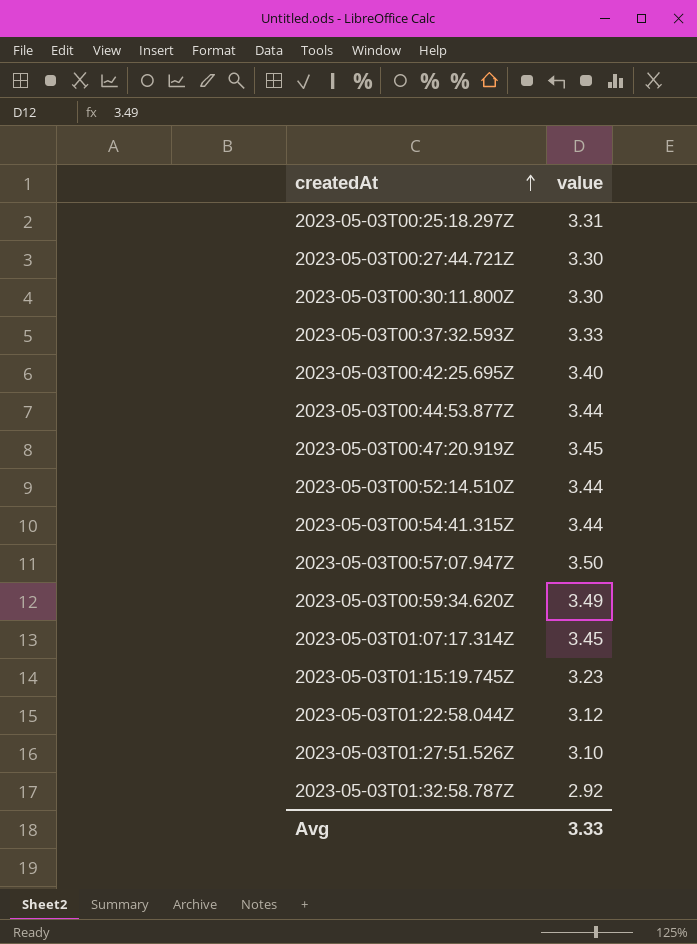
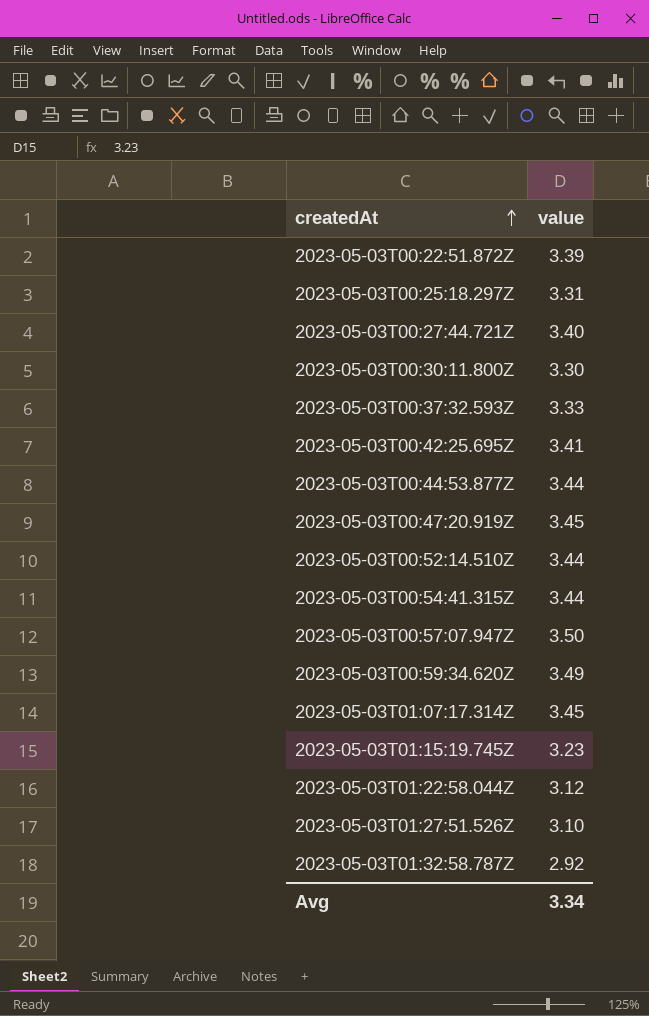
row 2023-05-03T00:22:51.872Z: none -> 3.39
2023-05-03T00:27:44.721Z | value: 3.30 -> 3.40
2023-05-03T00:42:25.695Z | value: 3.40 -> 3.41
Avg | value: 3.33 -> 3.34

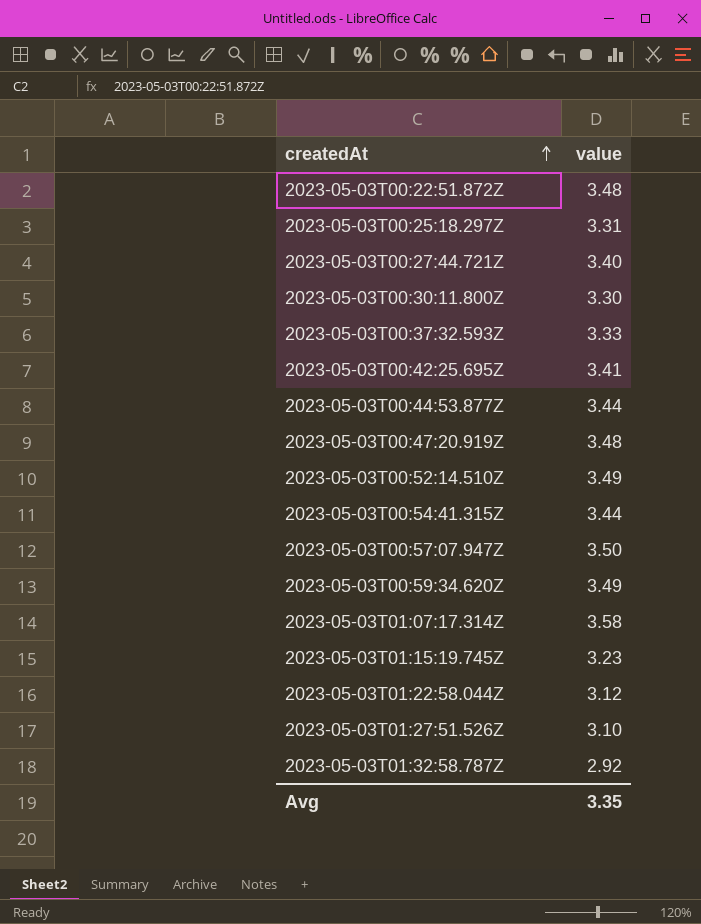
2023-05-03T00:22:51.872Z | value: 3.39 -> 3.48
2023-05-03T00:47:20.919Z | value: 3.45 -> 3.48
2023-05-03T00:52:14.510Z | value: 3.44 -> 3.49
2023-05-03T01:07:17.314Z | value: 3.45 -> 3.58
Avg | value: 3.34 -> 3.35

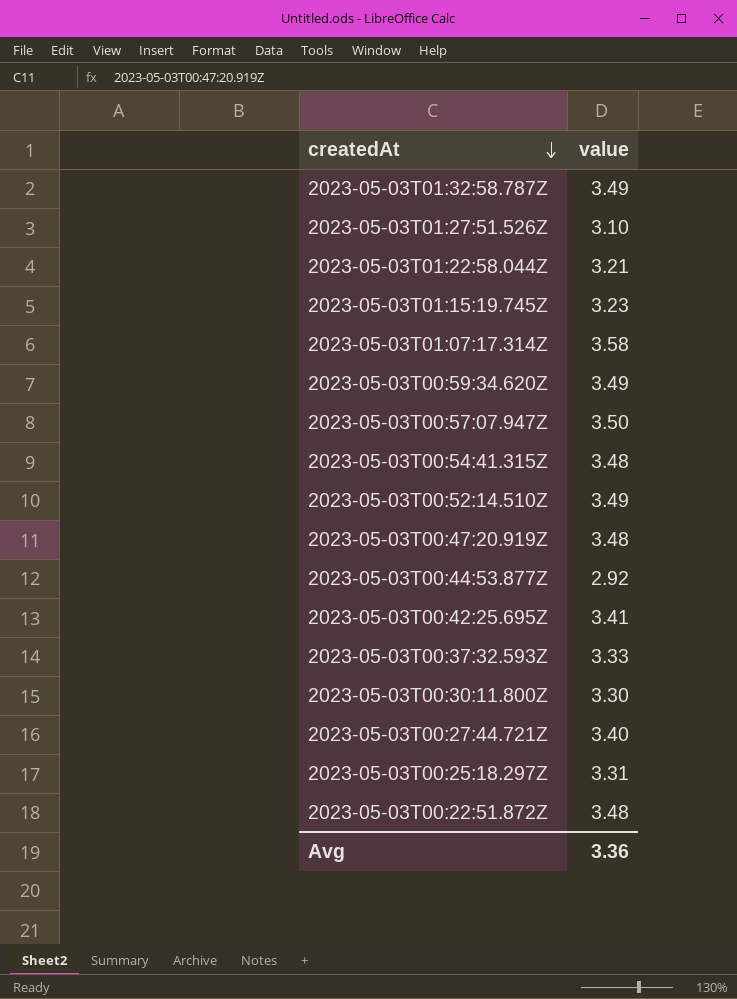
row order: createdAt ascending -> createdAt descending
2023-05-03T01:32:58.787Z | value: 2.92 -> 3.49
2023-05-03T01:22:58.044Z | value: 3.12 -> 3.21
2023-05-03T00:54:41.315Z | value: 3.44 -> 3.48
2023-05-03T00:44:53.877Z | value: 3.44 -> 2.92
Avg | value: 3.35 -> 3.36

